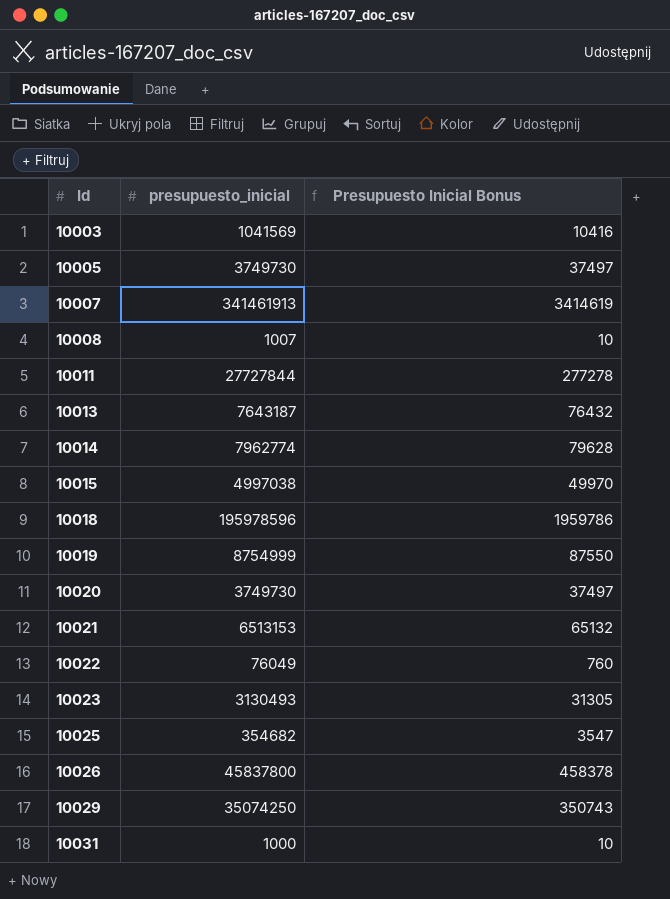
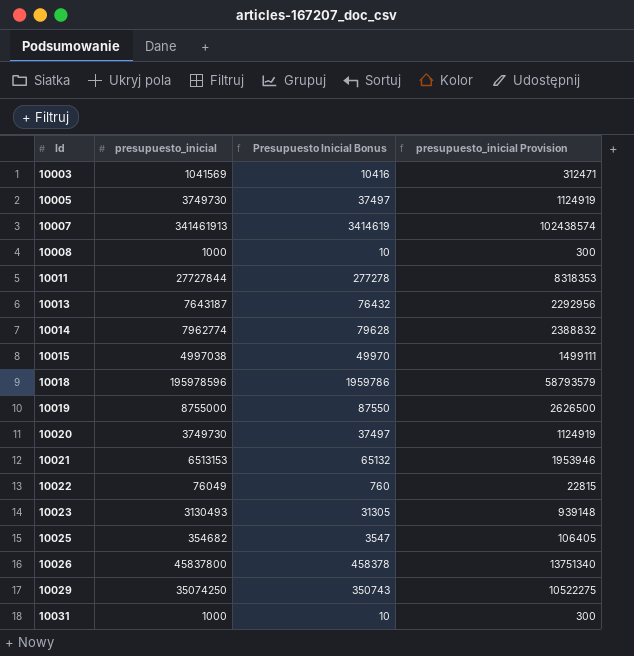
column presupuesto_inicial Provision | formula: none -> [presupuesto_inicial] * 0.3
10008 | presupuesto_inicial: 1007 -> 1000
10019 | presupuesto_inicial: 8754999 -> 8755000

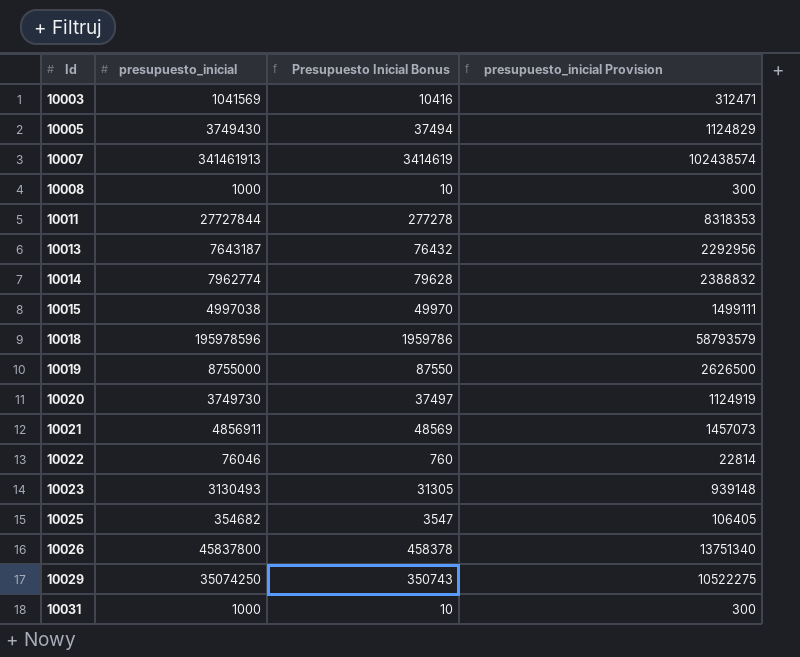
10005 | presupuesto_inicial: 3749730 -> 3749430
10005 | Presupuesto Inicial Bonus: 37497 -> 37494
10005 | presupuesto_inicial Provision: 1124919 -> 1124829
10021 | presupuesto_inicial: 6513153 -> 4856911
10021 | Presupuesto Inicial Bonus: 65132 -> 48569
10021 | presupuesto_inicial Provision: 1953946 -> 1457073
10022 | presupuesto_inicial: 76049 -> 76046
10022 | presupuesto_inicial Provision: 22815 -> 22814

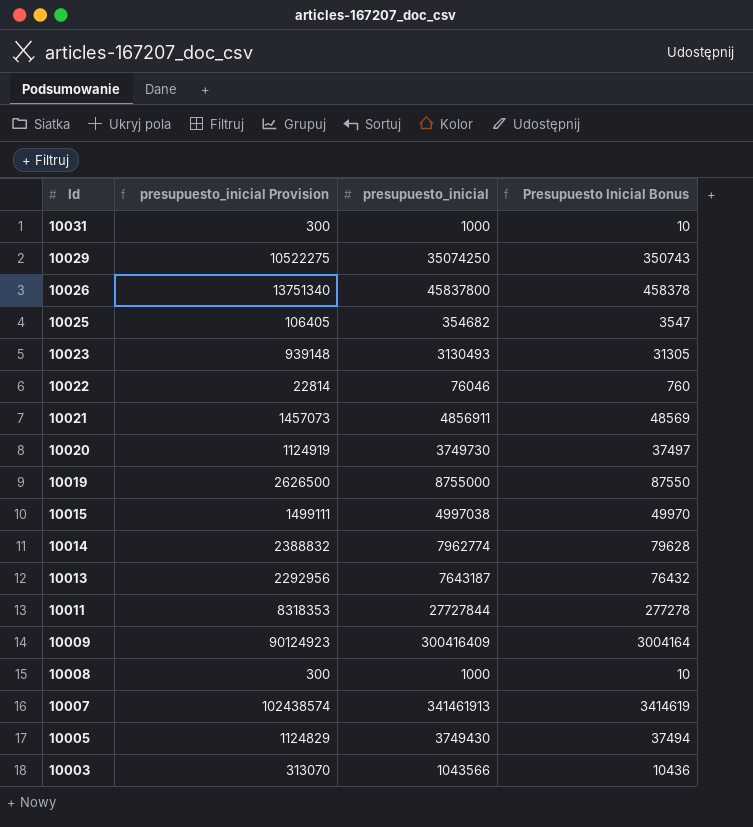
row order: Id ascending -> Id descending
column presupuesto_inicial Provision | position: 4 -> 2
row 10018: 195978596 | 1959786 | 58793579 -> none
row 10009: none -> 90124923 | 300416409 | 3004164
10003 | presupuesto_inicial Provision: 312471 -> 313070
10003 | presupuesto_inicial: 1041569 -> 1043566
10003 | Presupuesto Inicial Bonus: 10416 -> 10436

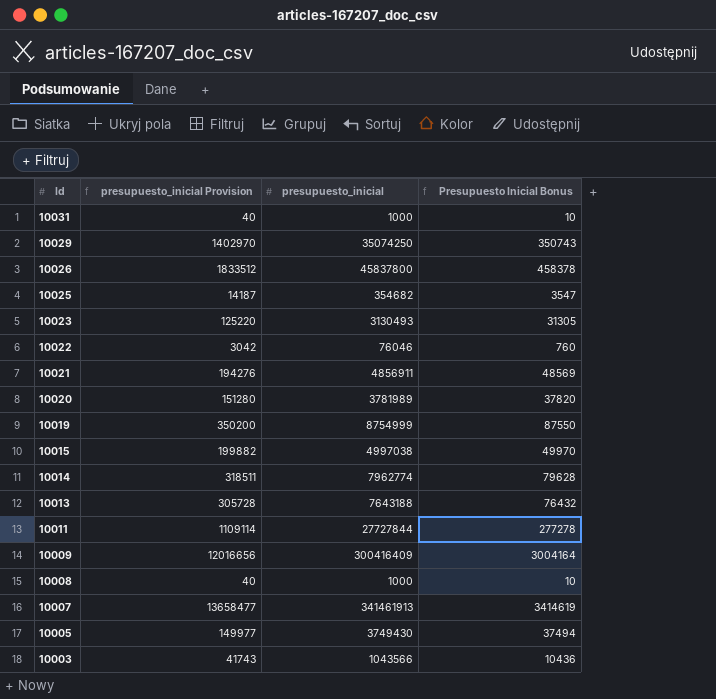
column presupuesto_inicial Provision | formula: [presupuesto_inicial] * 0.3 -> [presupuesto_inicial] * 0.04
10020 | presupuesto_inicial: 3749730 -> 3781989
10020 | Presupuesto Inicial Bonus: 37497 -> 37820
10019 | presupuesto_inicial: 8755000 -> 8754999
10013 | presupuesto_inicial: 7643187 -> 7643188

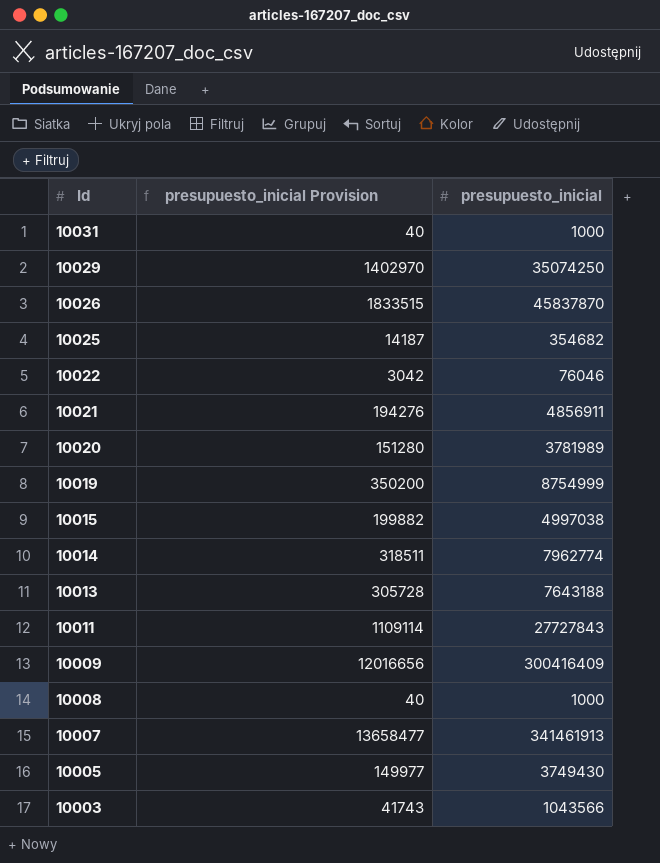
column Presupuesto Inicial Bonus | formula: [presupuesto_inicial] * 0.01 -> none
row 10023: 125220 | 3130493 | 31305 -> none
10026 | presupuesto_inicial Provision: 1833512 -> 1833515
10026 | presupuesto_inicial: 45837800 -> 45837870
10011 | presupuesto_inicial: 27727844 -> 27727843

